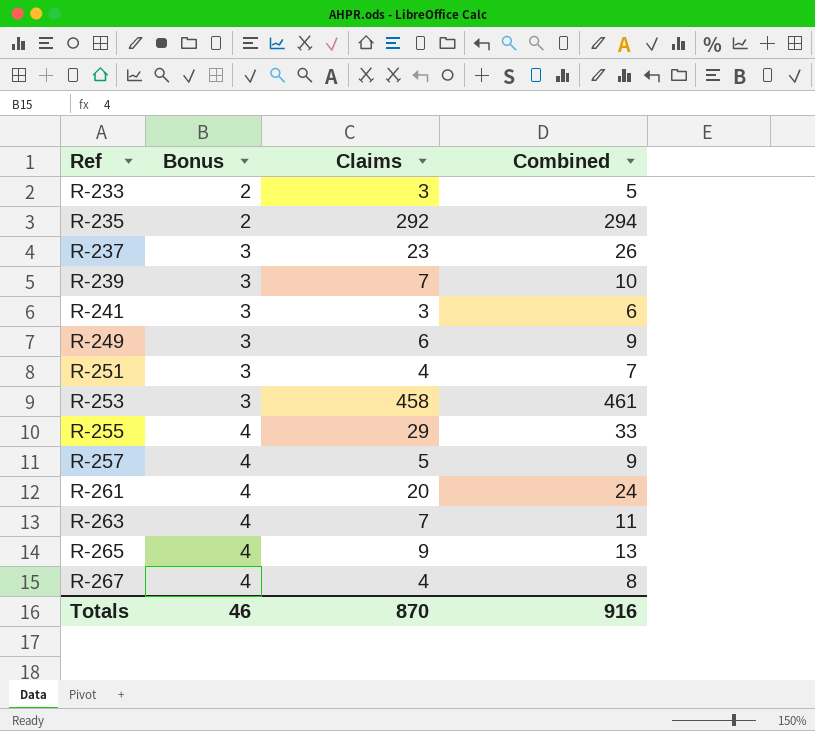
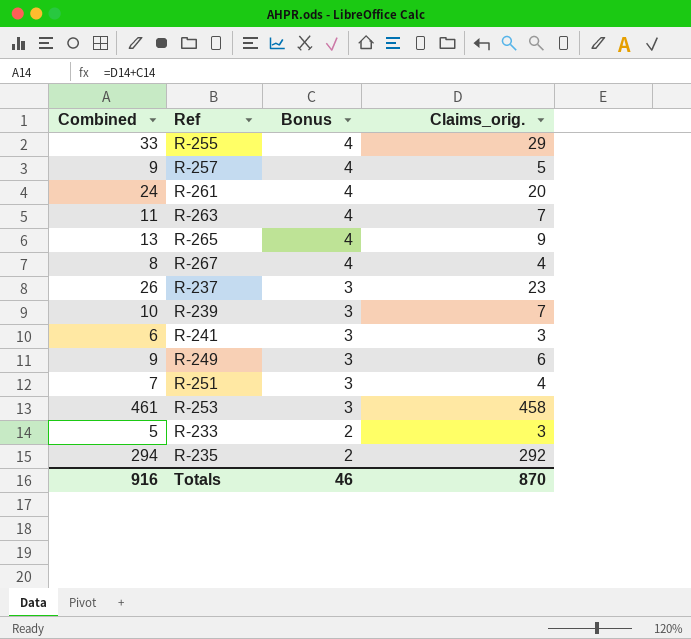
row order: Ref ascending -> Bonus descending
column Combined | position: 4 -> 1
column name: Claims -> Claims_orig.

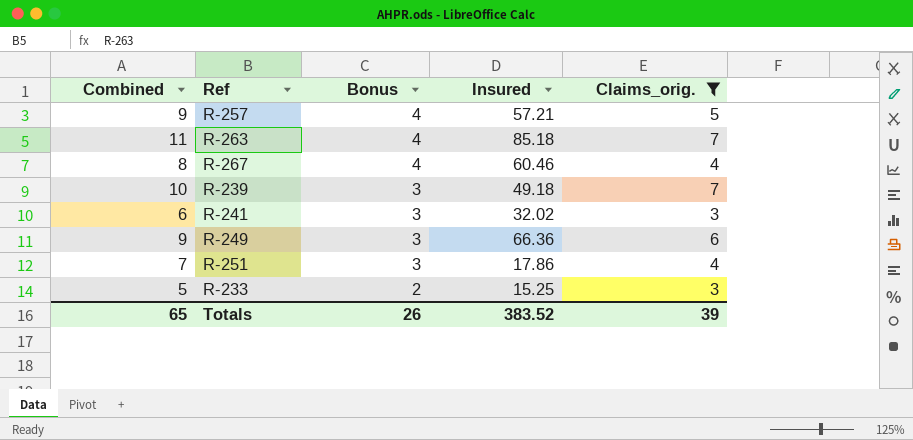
filter: none -> Claims_orig. <= 7
column Insured | position: none -> 4
Totals | Combined: 916 -> 65
Totals | Bonus: 46 -> 26
Totals | Claims_orig.: 870 -> 39

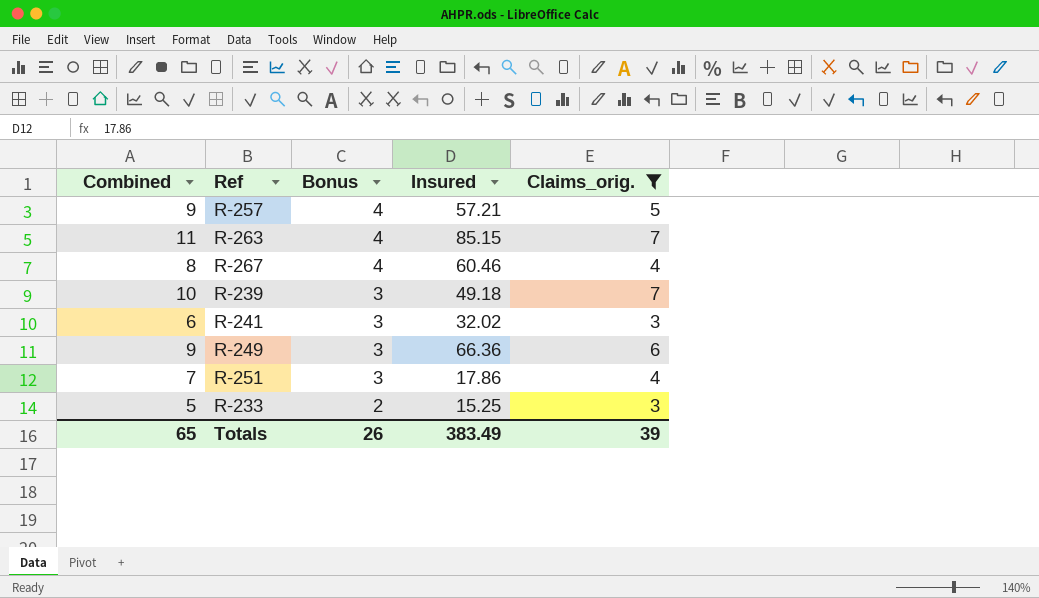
R-263 | Insured: 85.18 -> 85.15
Totals | Insured: 383.52 -> 383.49

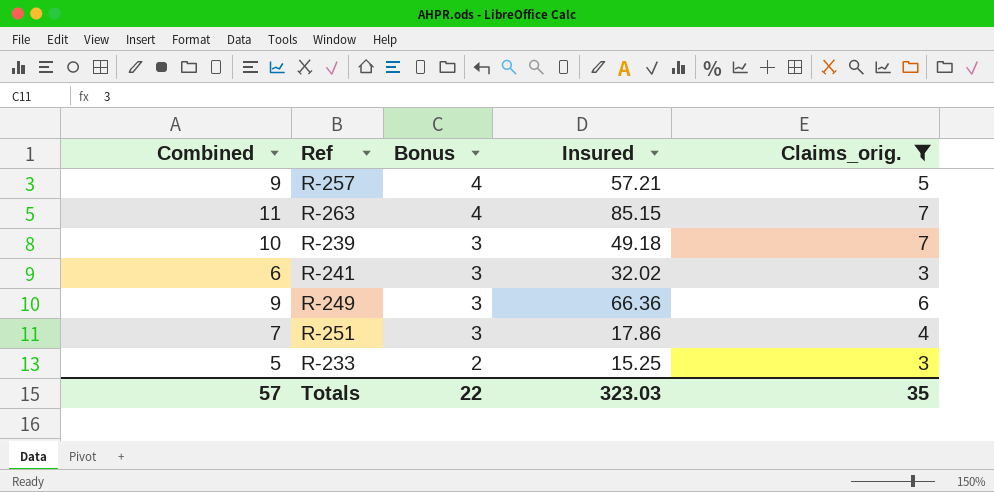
row R-267: 8 | 4 | 60.46 | 4 -> none
Totals | Combined: 65 -> 57
Totals | Bonus: 26 -> 22
Totals | Insured: 383.49 -> 323.03
Totals | Claims_orig.: 39 -> 35

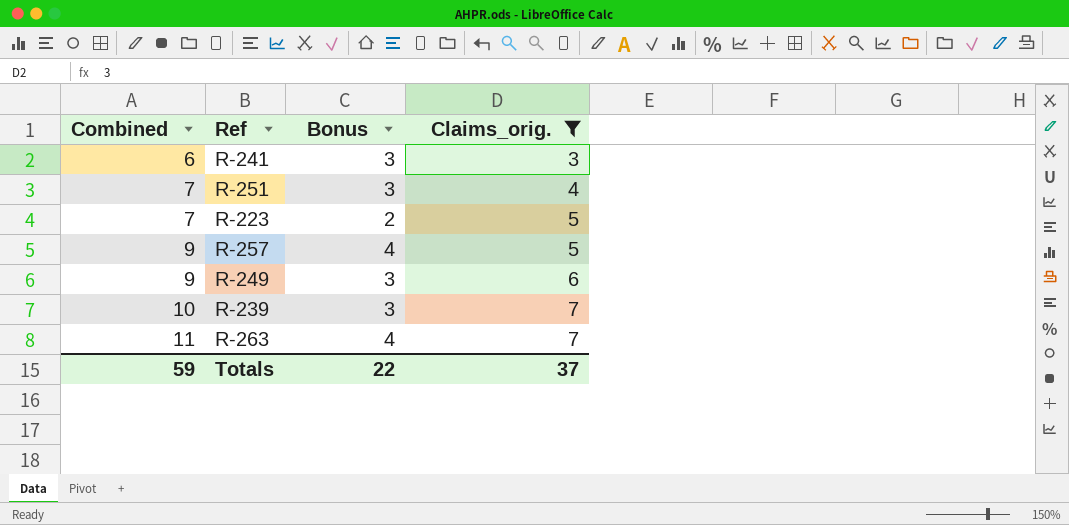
row order: Bonus descending -> Combined ascending
column Insured | position: 4 -> none
row R-233: 5 | 2 | 15.25 | 3 -> none
row R-223: none -> 7 | 2 | 5
Totals | Combined: 57 -> 59
Totals | Claims_orig.: 35 -> 37

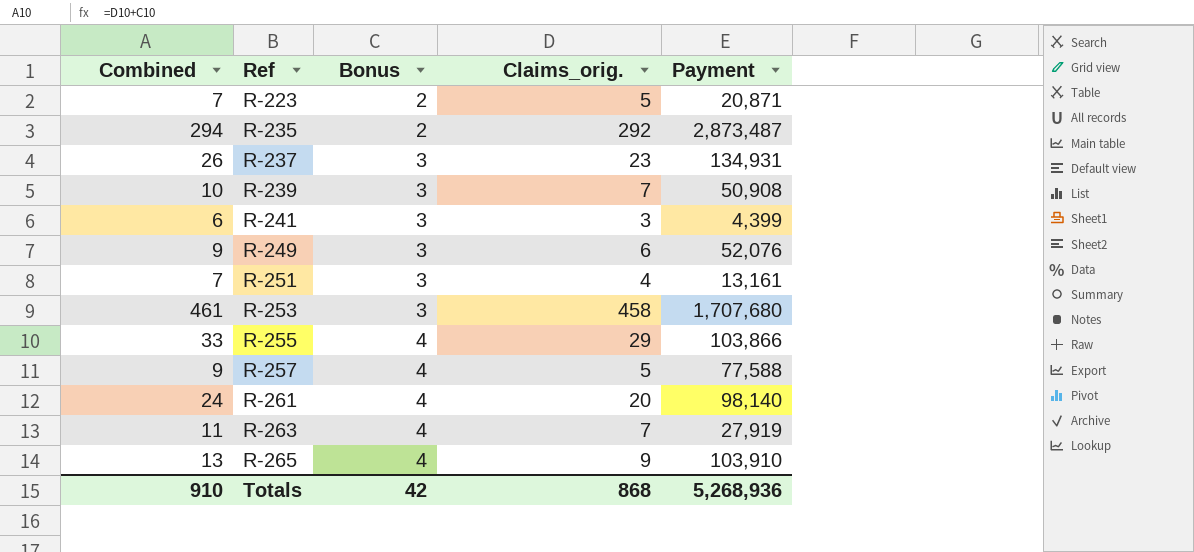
filter: Claims_orig. <= 7 -> none
row order: Combined ascending -> Ref ascending
column Payment | position: none -> 5
Totals | Combined: 59 -> 910
Totals | Bonus: 22 -> 42
Totals | Claims_orig.: 37 -> 868

